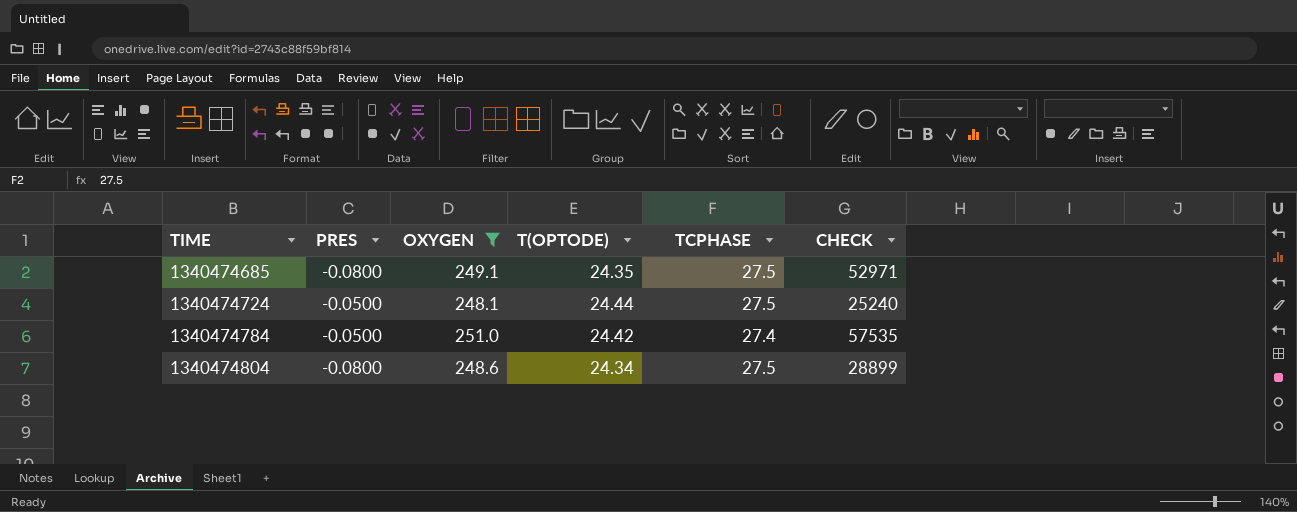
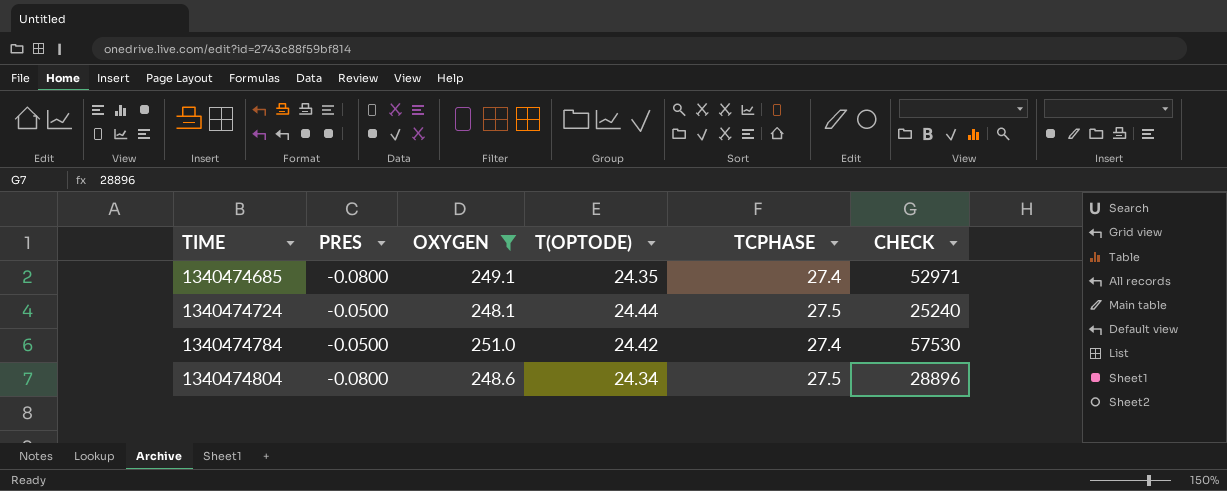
1340474685 | TCPHASE: 27.5 -> 27.4
1340474784 | CHECK: 57535 -> 57530
1340474804 | CHECK: 28899 -> 28896

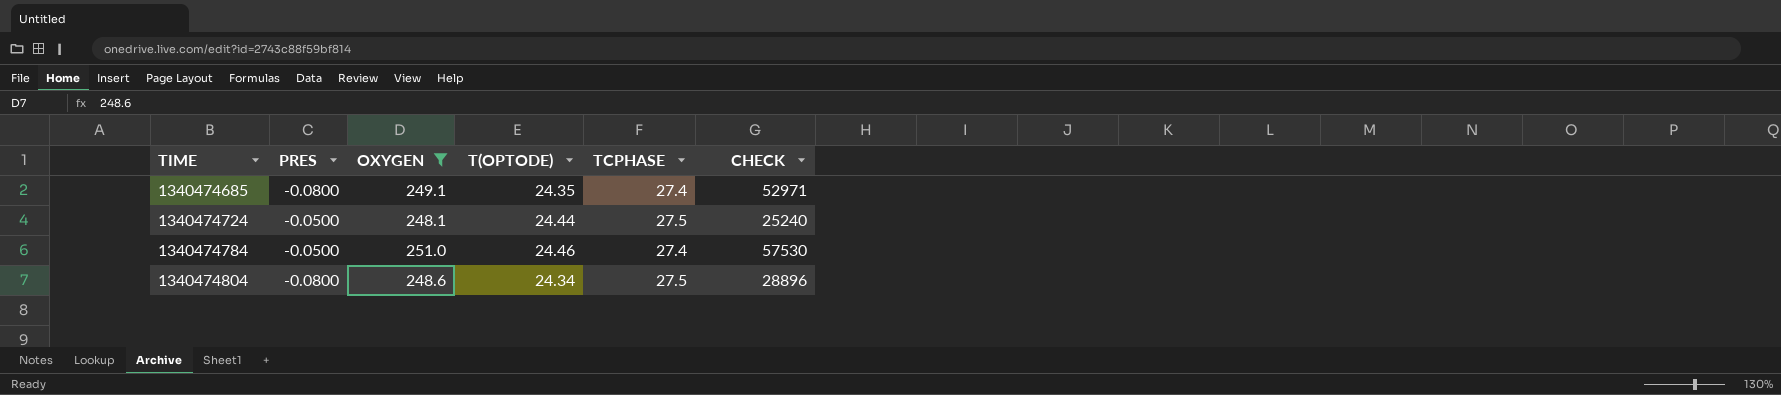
1340474784 | T(OPTODE): 24.42 -> 24.46

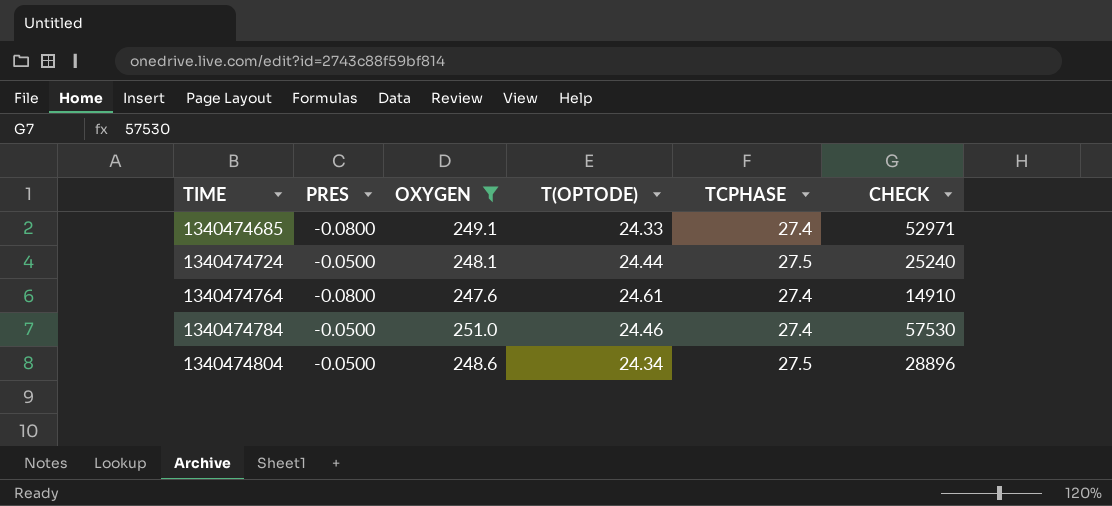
1340474685 | T(OPTODE): 24.35 -> 24.33
row 1340474764: none -> -0.0800 | 247.6 | 24.61 | 27.4 | 14910
1340474804 | PRES: -0.0800 -> -0.0500

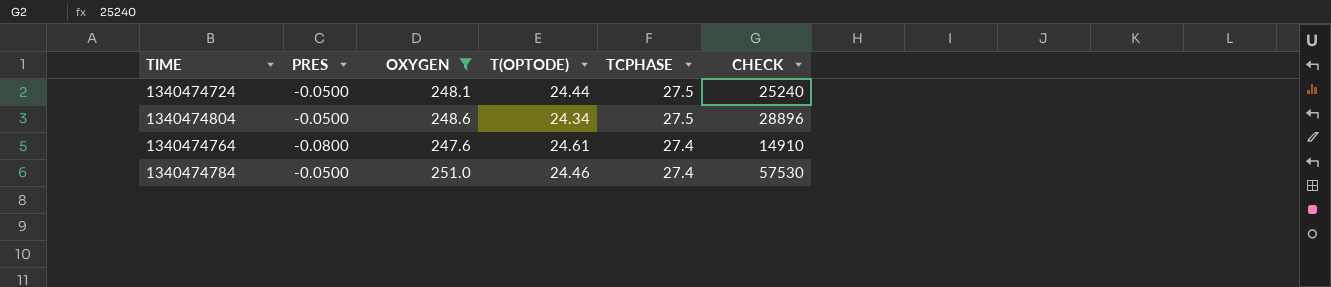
row order: TIME ascending -> TCPHASE descending
row 1340474685: -0.0800 | 249.1 | 24.33 | 27.4 | 52971 -> none

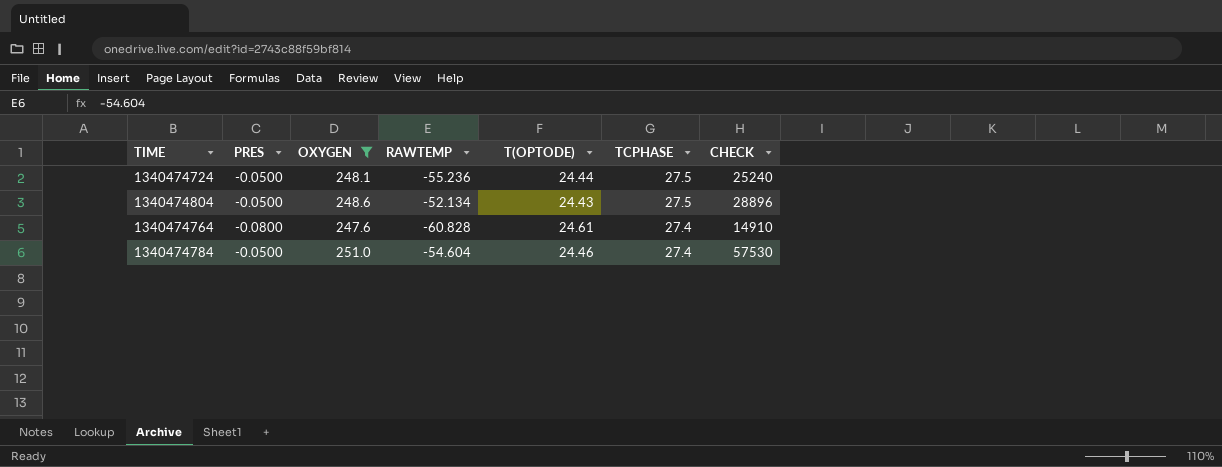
column RAWTEMP | position: none -> 4
1340474804 | T(OPTODE): 24.34 -> 24.43

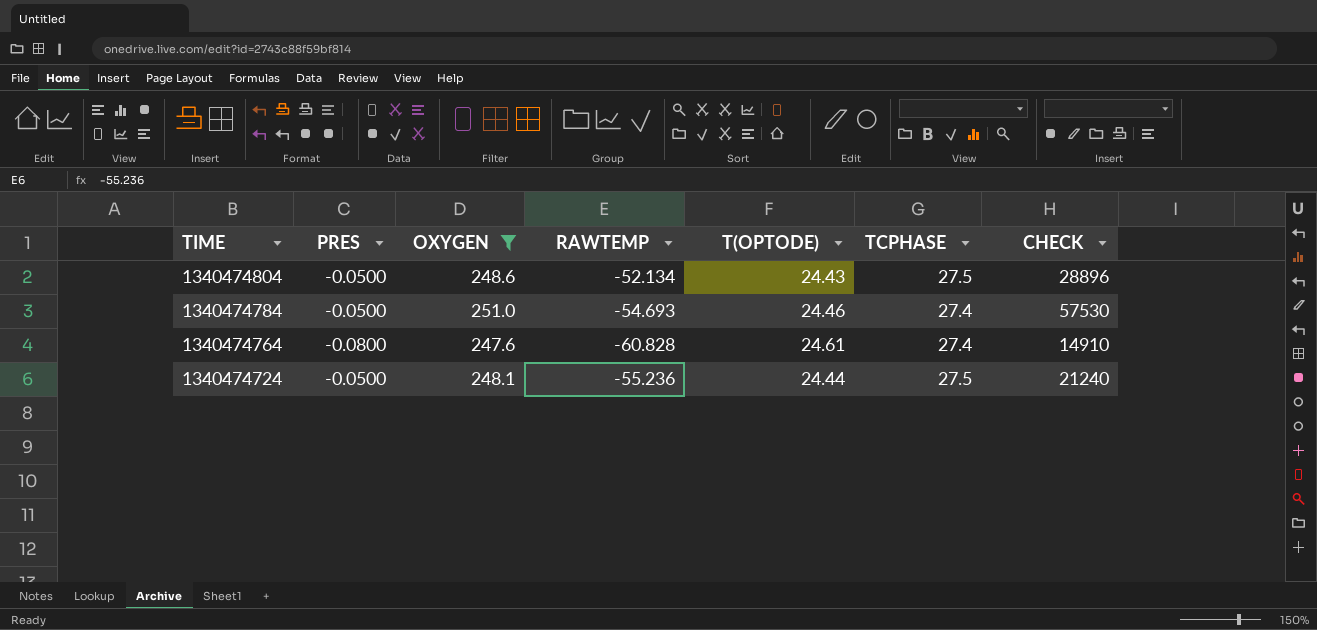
row order: TCPHASE descending -> TIME descending
1340474784 | RAWTEMP: -54.604 -> -54.693
1340474724 | CHECK: 25240 -> 21240

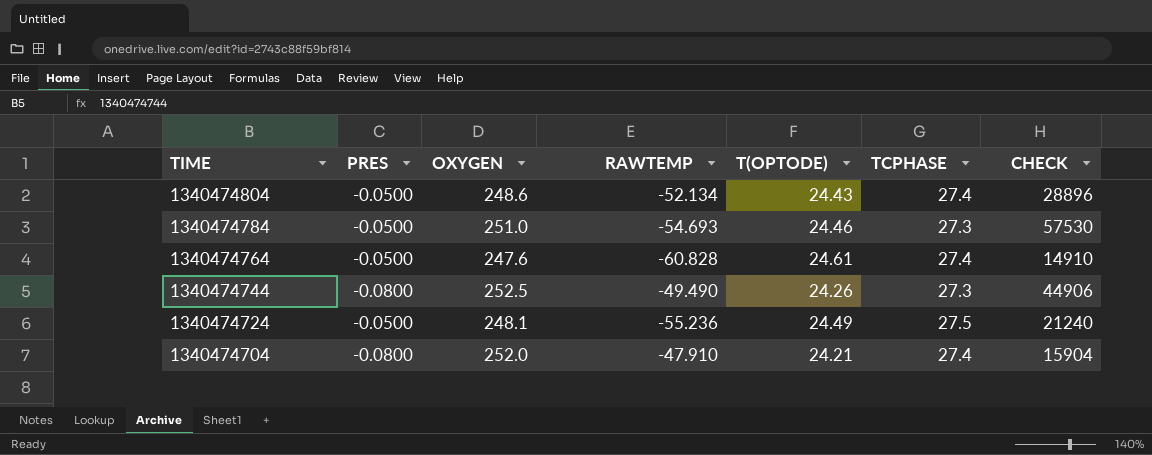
filter: OXYGEN <= 251.0 -> none
1340474804 | TCPHASE: 27.5 -> 27.4
1340474784 | TCPHASE: 27.4 -> 27.3
1340474764 | PRES: -0.0800 -> -0.0500
1340474724 | T(OPTODE): 24.44 -> 24.49

